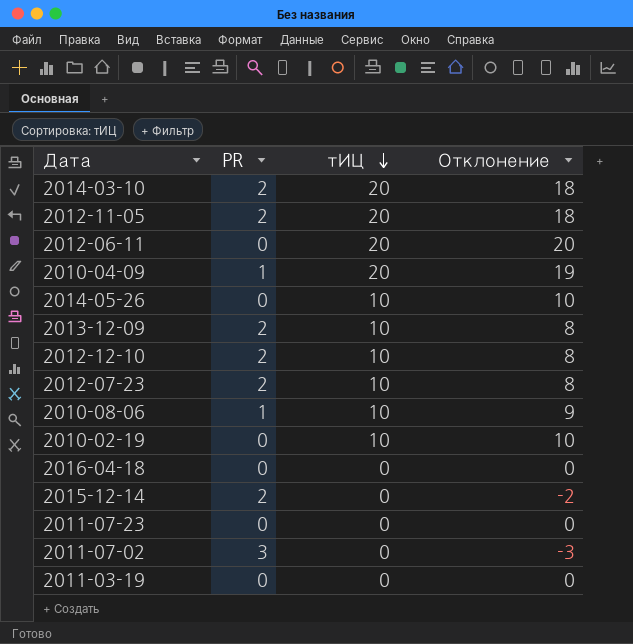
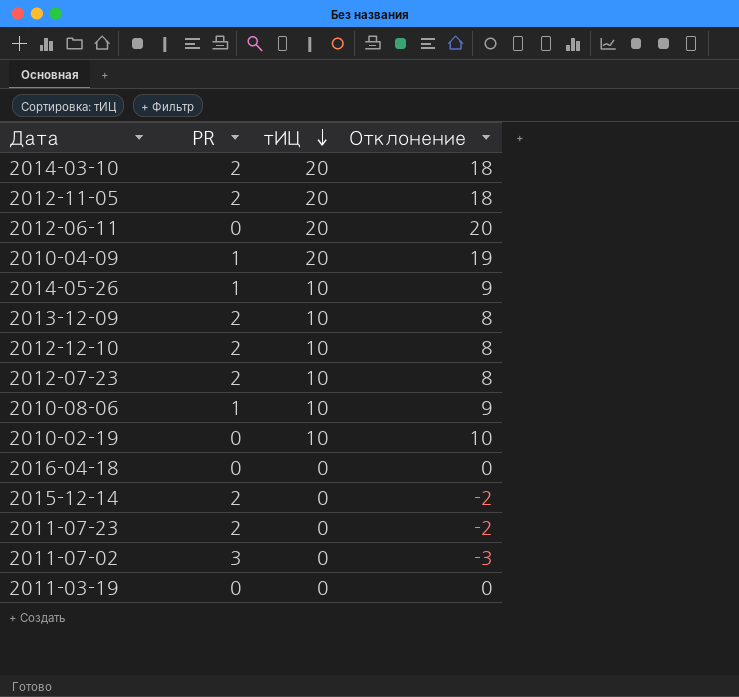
2014-05-26 | PR: 0 -> 1
2014-05-26 | Отклонение: 10 -> 9
2011-07-23 | PR: 0 -> 2
2011-07-23 | Отклонение: 0 -> -2

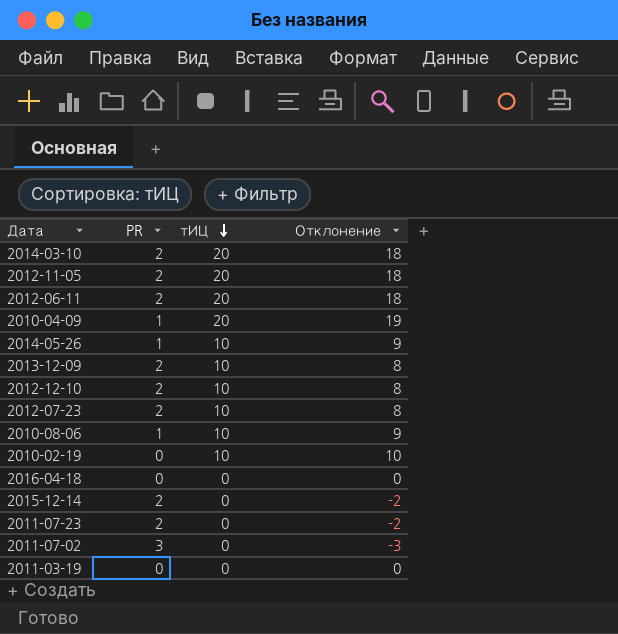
2012-06-11 | PR: 0 -> 2
2012-06-11 | Отклонение: 20 -> 18

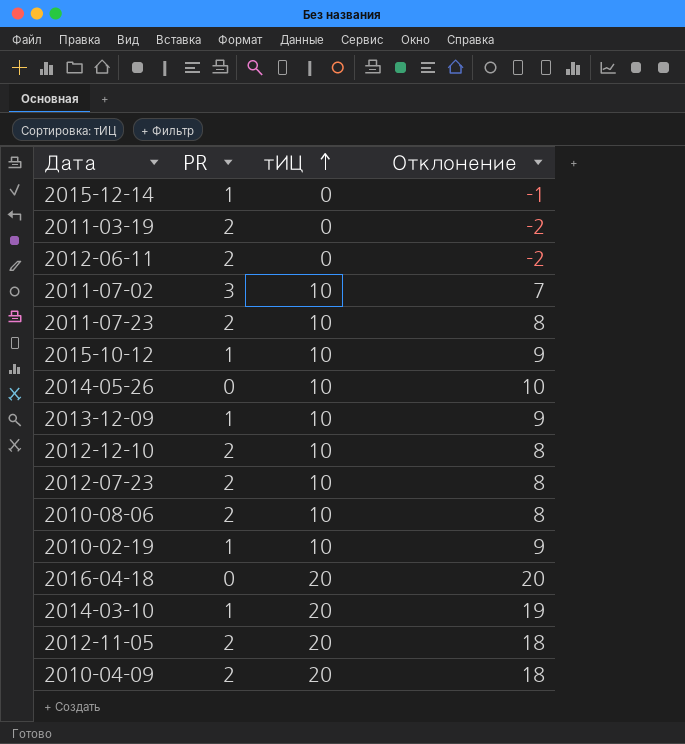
row order: тИЦ descending -> тИЦ ascending
2015-12-14 | PR: 2 -> 1
2015-12-14 | Отклонение: -2 -> -1
2011-03-19 | PR: 0 -> 2
2011-03-19 | Отклонение: 0 -> -2
2012-06-11 | тИЦ: 20 -> 0
2012-06-11 | Отклонение: 18 -> -2
2011-07-02 | тИЦ: 0 -> 10
2011-07-02 | Отклонение: -3 -> 7
2011-07-23 | тИЦ: 0 -> 10
2011-07-23 | Отклонение: -2 -> 8
row 2015-10-12: none -> 1 | 10 | 9
2014-05-26 | PR: 1 -> 0
2014-05-26 | Отклонение: 9 -> 10
2013-12-09 | PR: 2 -> 1
2013-12-09 | Отклонение: 8 -> 9
2010-08-06 | PR: 1 -> 2
2010-08-06 | Отклонение: 9 -> 8
2010-02-19 | PR: 0 -> 1
2010-02-19 | Отклонение: 10 -> 9
2016-04-18 | тИЦ: 0 -> 20
2016-04-18 | Отклонение: 0 -> 20
2014-03-10 | PR: 2 -> 1
2014-03-10 | Отклонение: 18 -> 19
2010-04-09 | PR: 1 -> 2
2010-04-09 | Отклонение: 19 -> 18

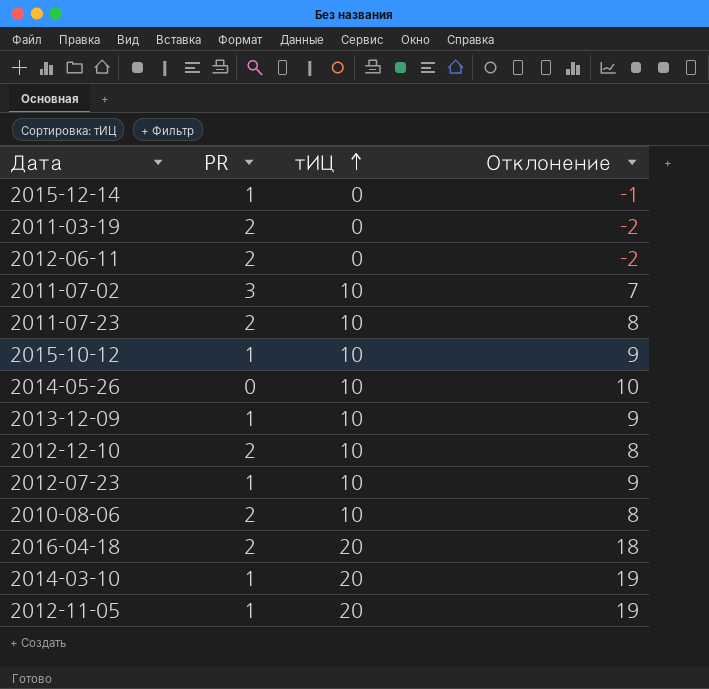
row 2010-02-19: 1 | 10 | 9 -> none
row 2010-04-09: 2 | 20 | 18 -> none
2012-07-23 | PR: 2 -> 1
2012-07-23 | Отклонение: 8 -> 9
2016-04-18 | PR: 0 -> 2
2016-04-18 | Отклонение: 20 -> 18
2012-11-05 | PR: 2 -> 1
2012-11-05 | Отклонение: 18 -> 19

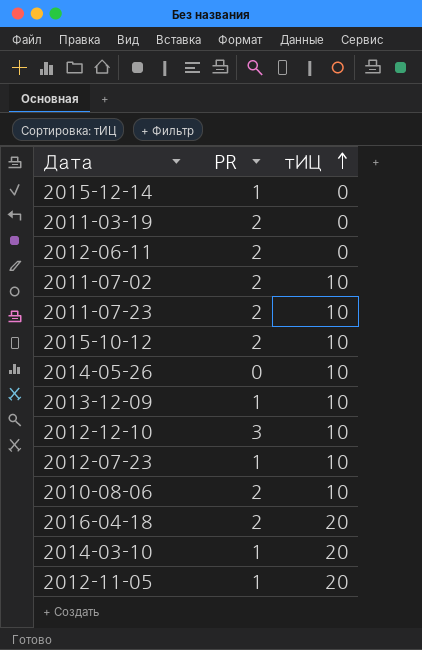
column Отклонение | formula: [тИЦ] - [PR] -> none
2011-07-02 | PR: 3 -> 2
2015-10-12 | PR: 1 -> 2
2012-12-10 | PR: 2 -> 3

